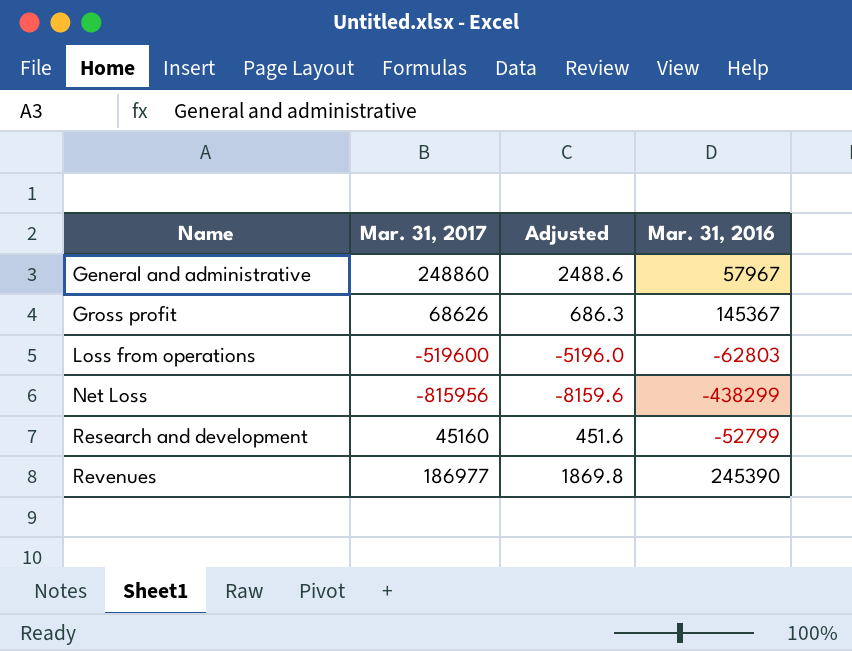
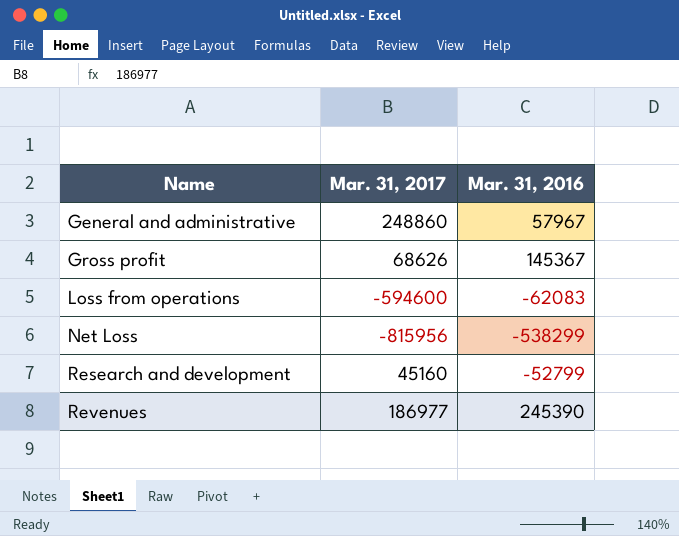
column Adjusted | formula: [Mar. 31, 2017] * 0.01 -> none
Loss from operations | Mar. 31, 2017: -519600 -> -594600
Loss from operations | Mar. 31, 2016: -62803 -> -62083
Net Loss | Mar. 31, 2016: -438299 -> -538299

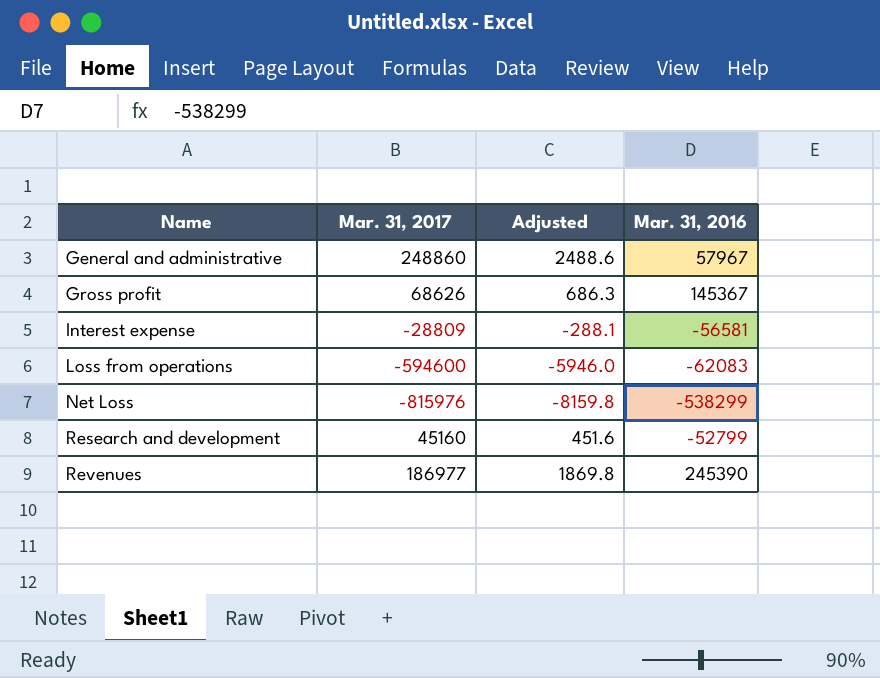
column Adjusted | formula: none -> [Mar. 31, 2017] * 0.01
row Interest expense: none -> -28809 | -288.1 | -56581
Net Loss | Mar. 31, 2017: -815956 -> -815976

